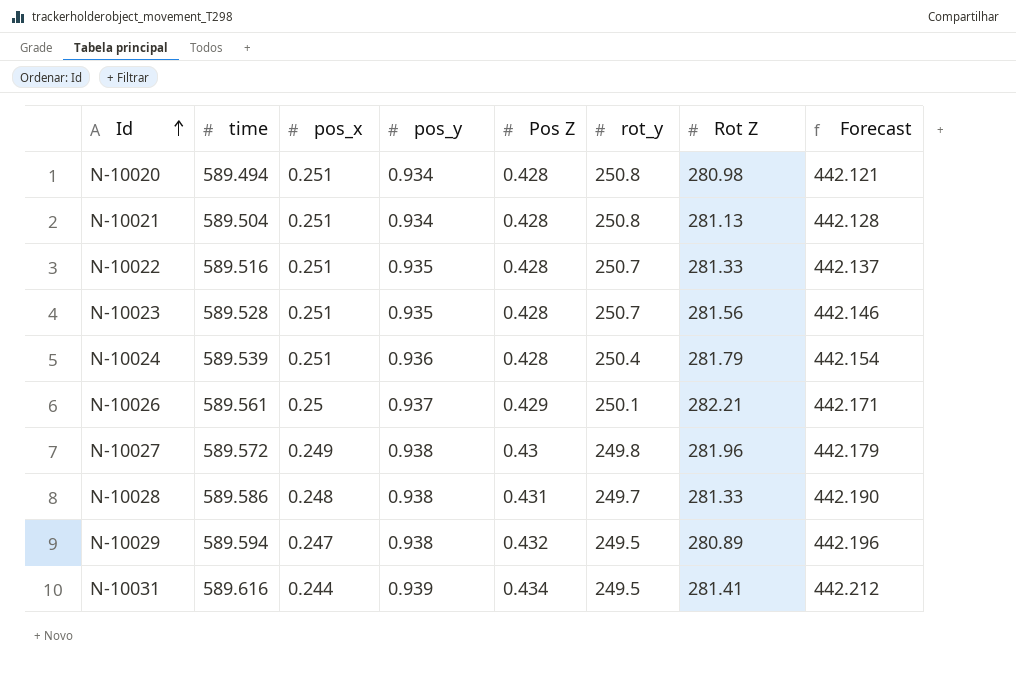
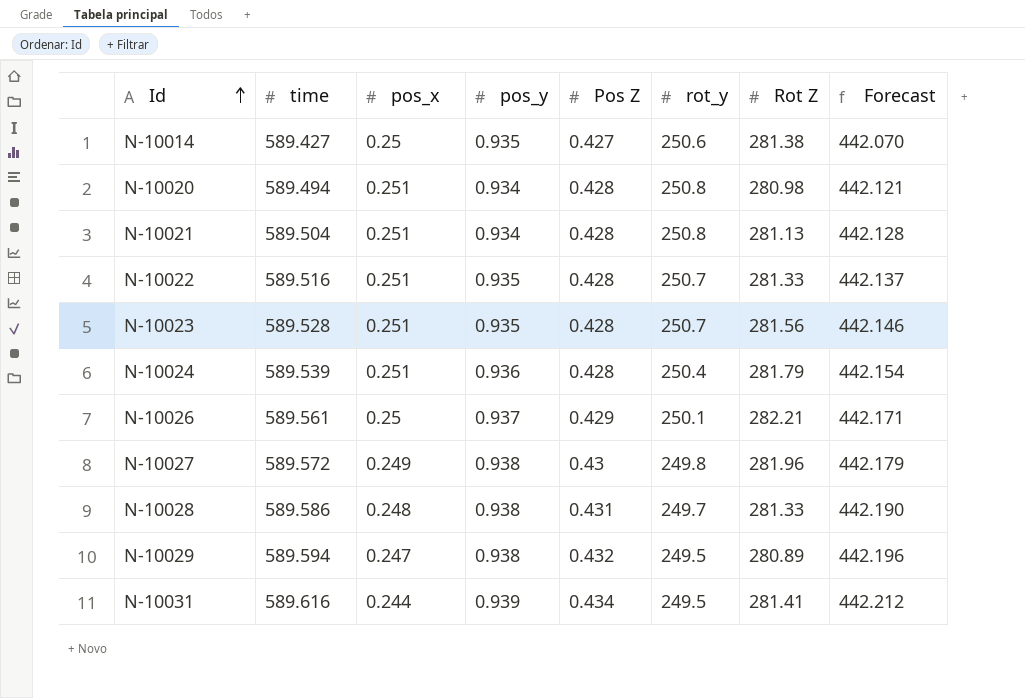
row N-10014: none -> 589.427 | 0.25 | 0.935 | 0.427 | 250.6 | 281.38 | 442.070

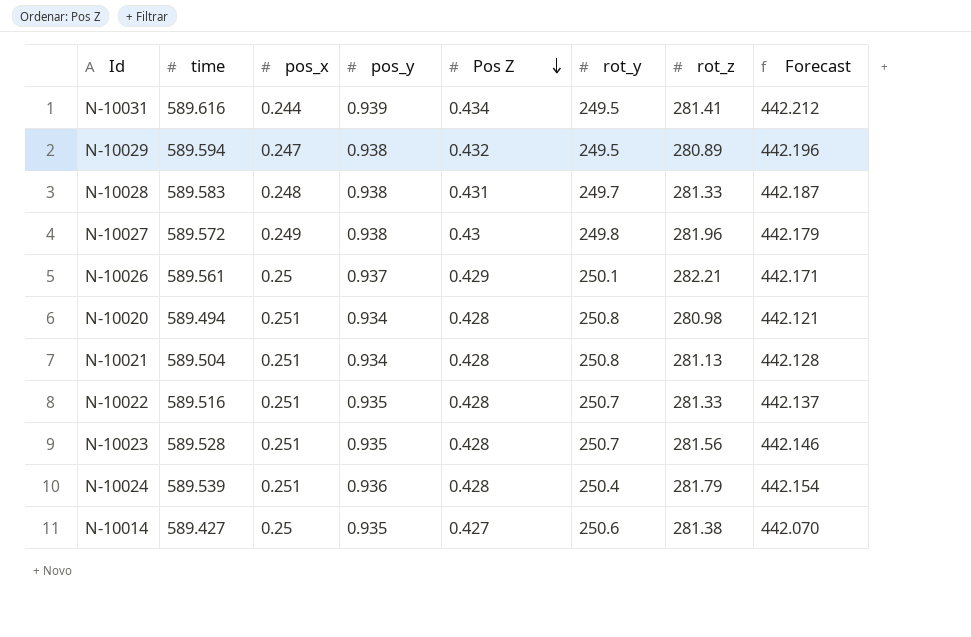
row order: Id ascending -> Pos Z descending
column name: Rot Z -> rot_z
N-10028 | time: 589.586 -> 589.583
N-10028 | Forecast: 442.190 -> 442.187

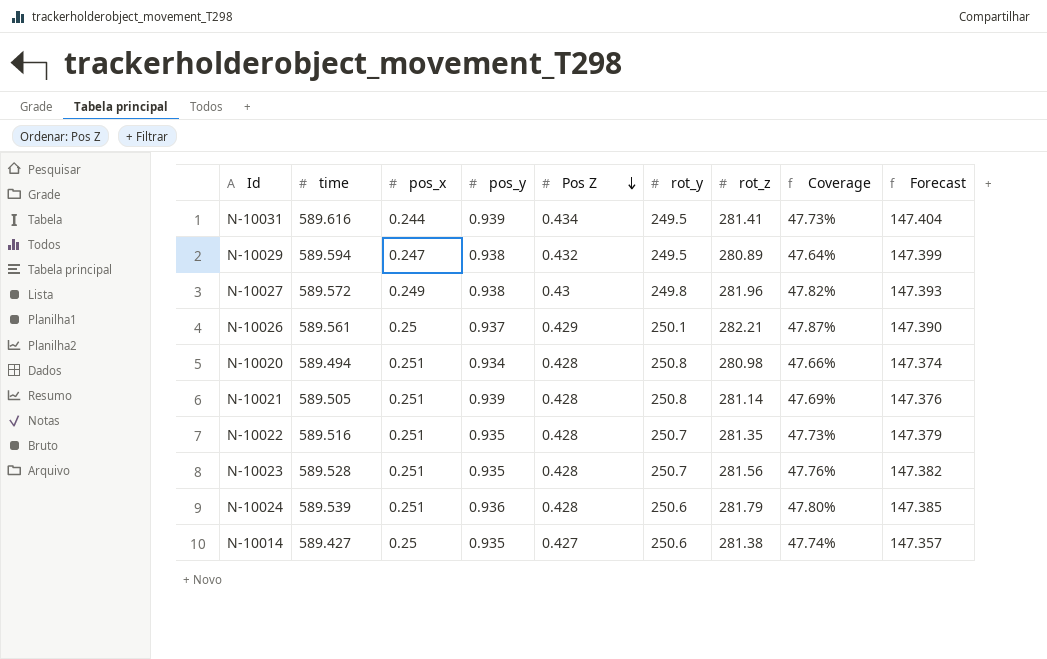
column Coverage | formula: none -> [rot_z] / [time]
column Forecast | formula: [time] * 0.75 -> [time] * 0.25
row N-10028: 589.583 | 0.248 | 0.938 | 0.431 | 249.7 | 281.33 | 442.187 -> none
N-10021 | time: 589.504 -> 589.505
N-10021 | pos_y: 0.934 -> 0.939
N-10021 | rot_z: 281.13 -> 281.14
N-10022 | rot_z: 281.33 -> 281.35
N-10024 | rot_y: 250.4 -> 250.6

